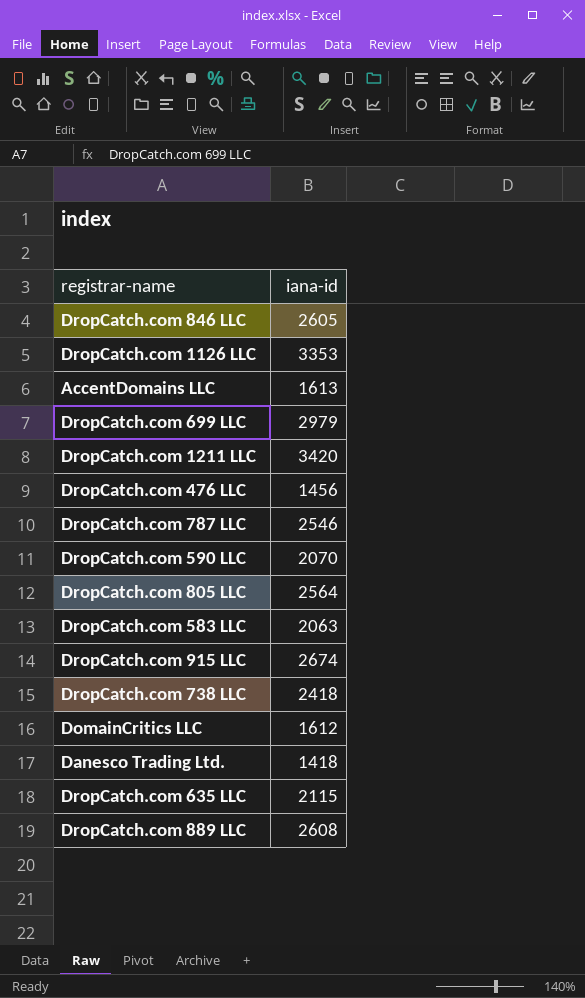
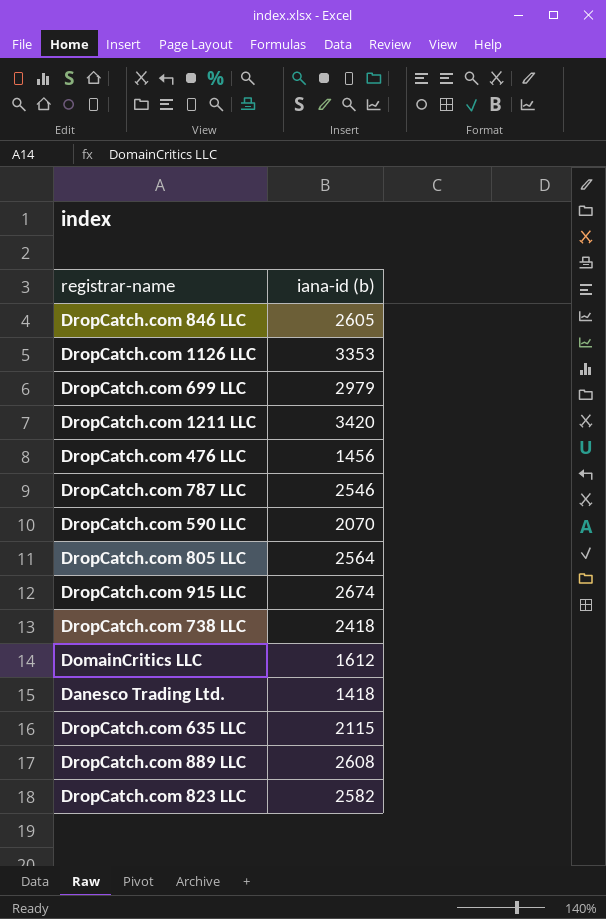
column name: iana-id -> iana-id (b)
row AccentDomains LLC: 1613 -> none
row DropCatch.com 583 LLC: 2063 -> none
row DropCatch.com 823 LLC: none -> 2582

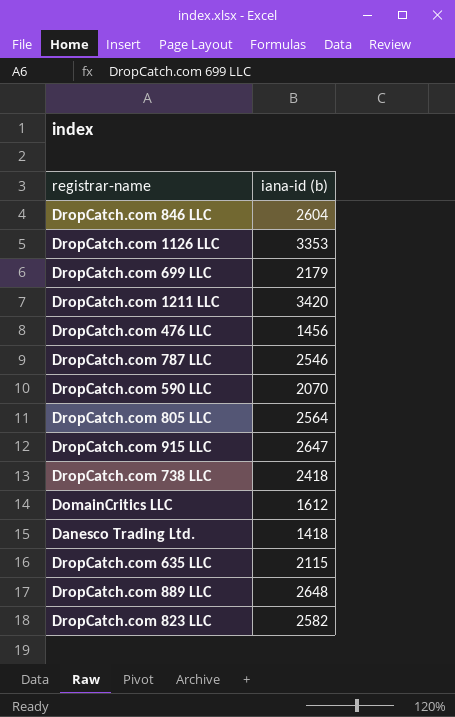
DropCatch.com 846 LLC | iana-id (b): 2605 -> 2604
DropCatch.com 699 LLC | iana-id (b): 2979 -> 2179
DropCatch.com 915 LLC | iana-id (b): 2674 -> 2647
DropCatch.com 889 LLC | iana-id (b): 2608 -> 2648

